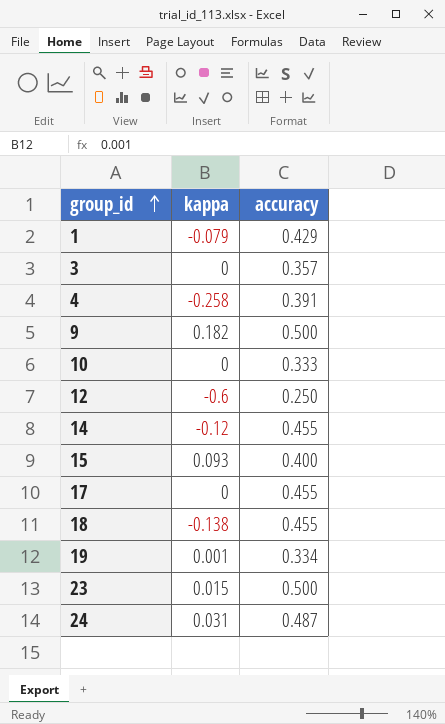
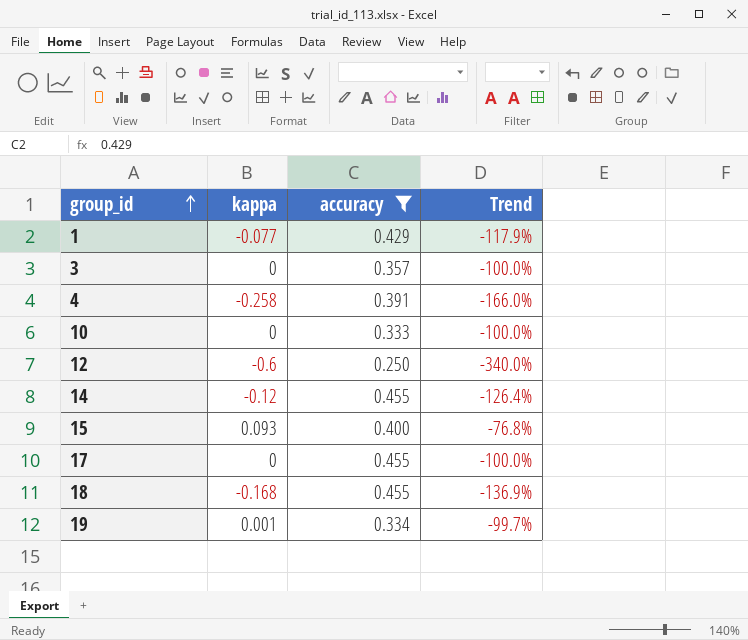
filter: none -> accuracy <= 0.455
column Trend | formula: none -> ([kappa] - [accuracy]) / [accuracy]
1 | kappa: -0.079 -> -0.077
18 | kappa: -0.138 -> -0.168

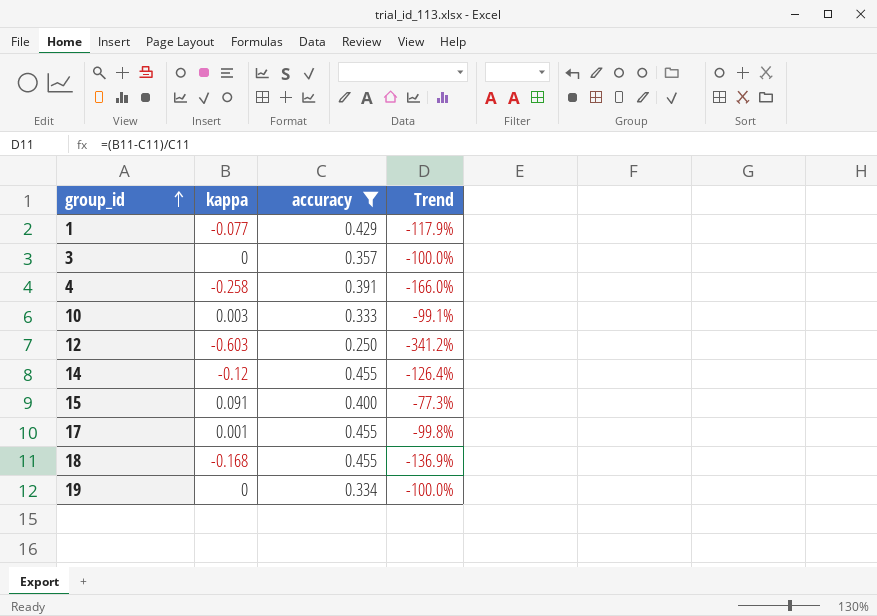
10 | kappa: 0 -> 0.003
10 | Trend: -100.0% -> -99.1%
12 | kappa: -0.6 -> -0.603
12 | Trend: -340.0% -> -341.2%
15 | kappa: 0.093 -> 0.091
15 | Trend: -76.8% -> -77.3%
17 | kappa: 0 -> 0.001
17 | Trend: -100.0% -> -99.8%
19 | kappa: 0.001 -> 0
19 | Trend: -99.7% -> -100.0%

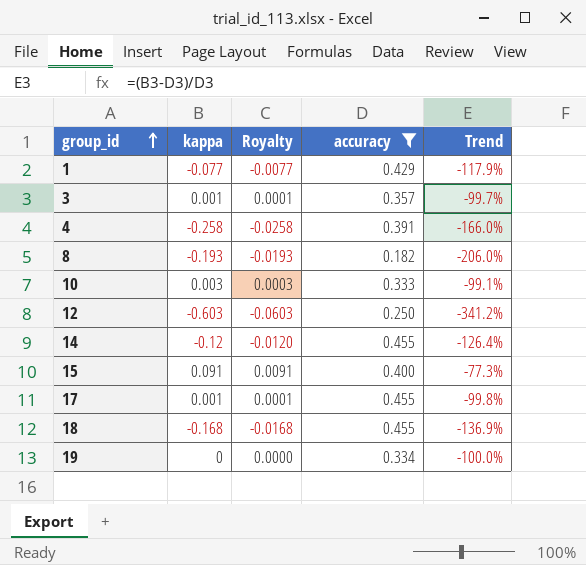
column Royalty | formula: none -> [kappa] * 0.1
3 | kappa: 0 -> 0.001
3 | Trend: -100.0% -> -99.7%
row 8: none -> -0.193 | -0.0193 | 0.182 | -206.0%

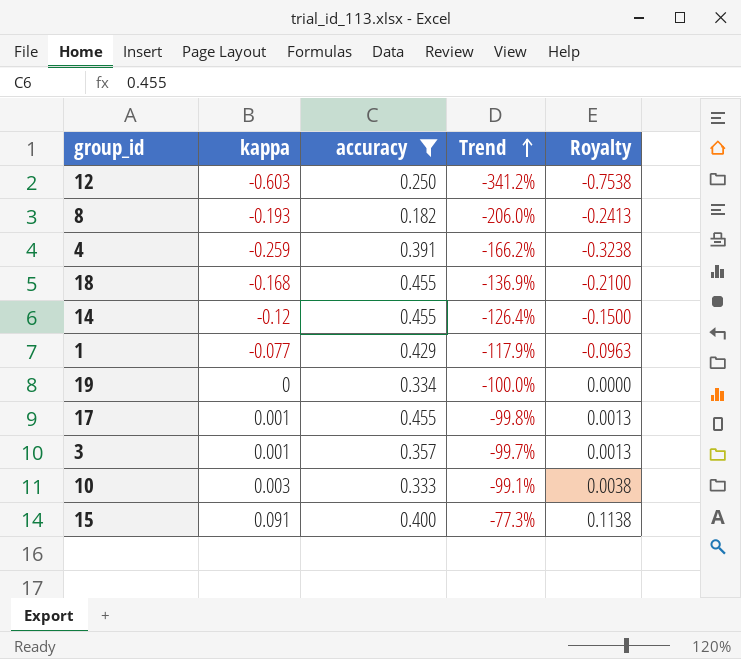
row order: group_id ascending -> Trend ascending
column Royalty | formula: [kappa] * 0.1 -> [kappa] * 1.25
column Royalty | position: 3 -> 5
4 | kappa: -0.258 -> -0.259
4 | Trend: -166.0% -> -166.2%

